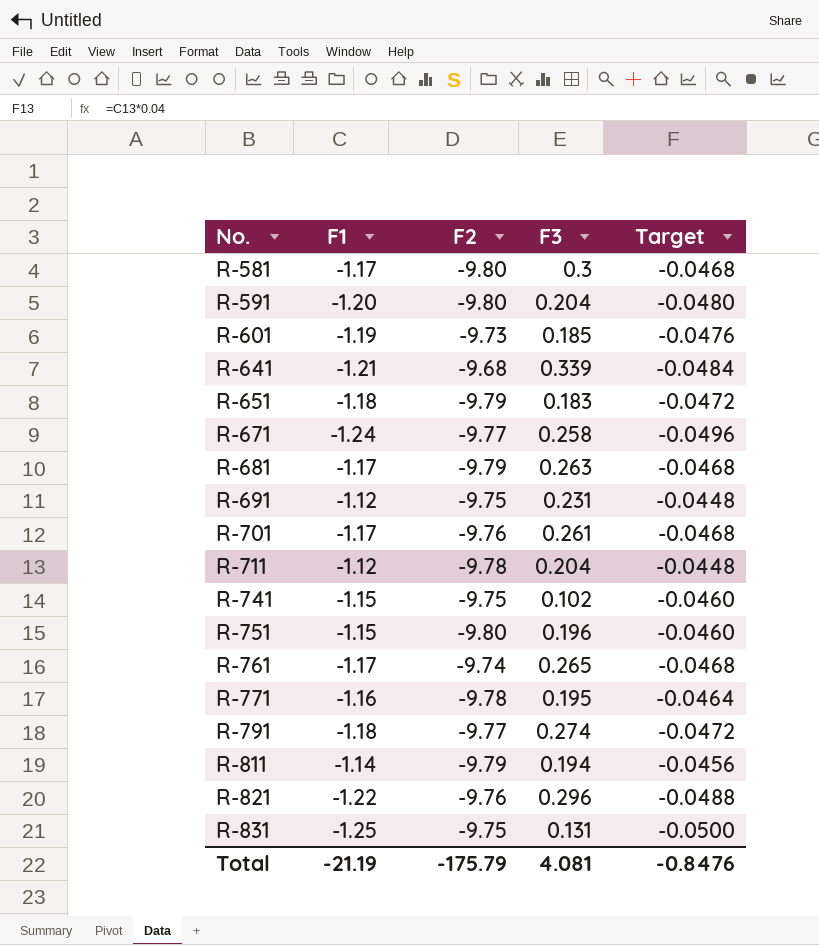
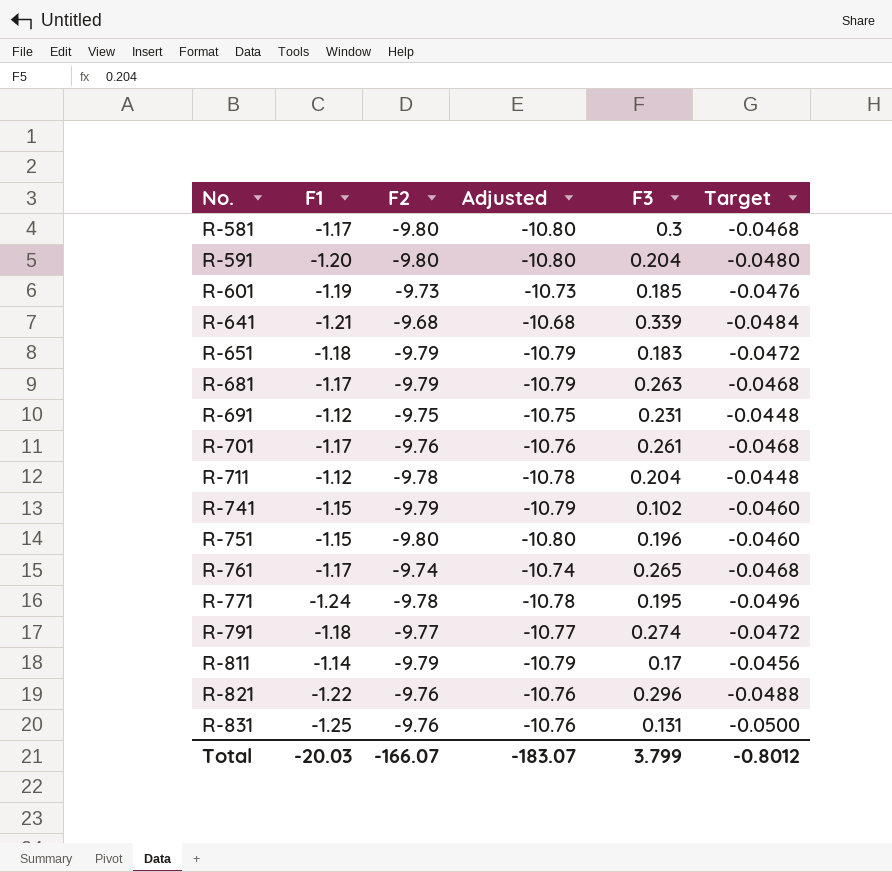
column Adjusted | formula: none -> [F2] - 1
row R-671: -1.24 | -9.77 | 0.258 | -0.0496 -> none
R-741 | F2: -9.75 -> -9.79
R-771 | F1: -1.16 -> -1.24
R-771 | Target: -0.0464 -> -0.0496
R-811 | F3: 0.194 -> 0.17
R-831 | F2: -9.75 -> -9.76
Total | F1: -21.19 -> -20.03
Total | F2: -175.79 -> -166.07
Total | F3: 4.081 -> 3.799
Total | Target: -0.8476 -> -0.8012

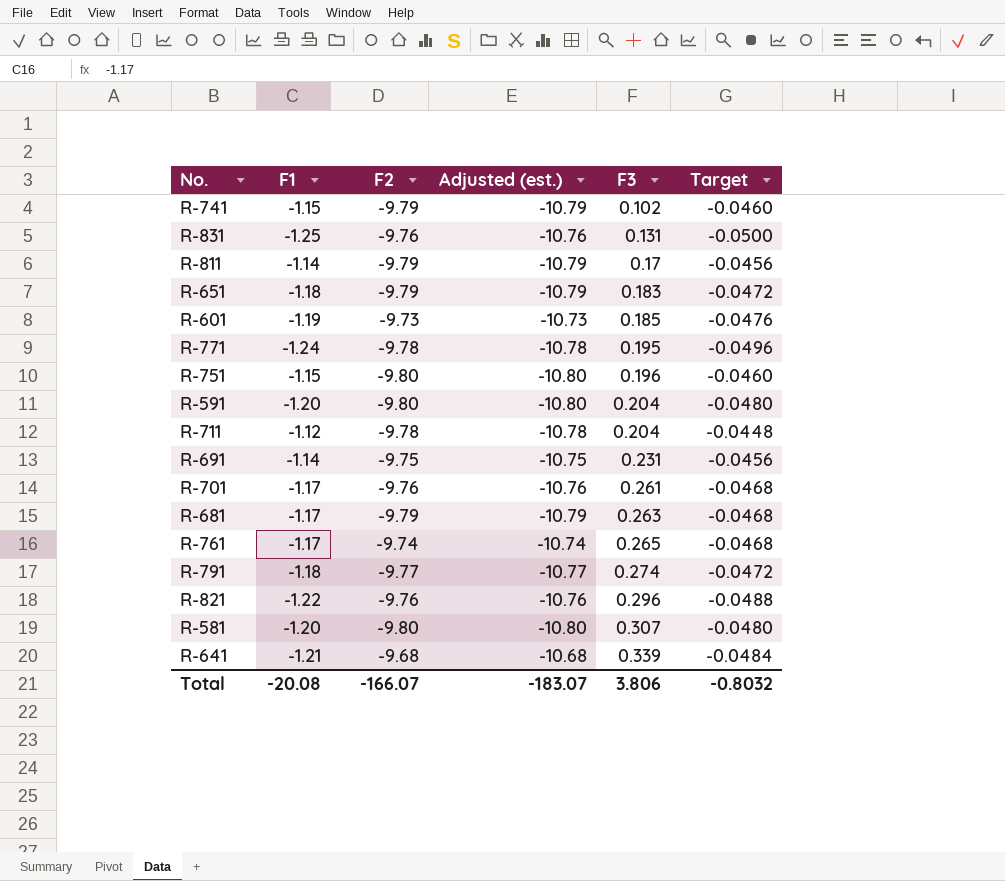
row order: No. ascending -> F3 ascending
column name: Adjusted -> Adjusted (est.)
R-691 | F1: -1.12 -> -1.14
R-691 | Target: -0.0448 -> -0.0456
R-581 | F1: -1.17 -> -1.20
R-581 | F3: 0.3 -> 0.307
R-581 | Target: -0.0468 -> -0.0480
Total | F1: -20.03 -> -20.08
Total | F3: 3.799 -> 3.806
Total | Target: -0.8012 -> -0.8032

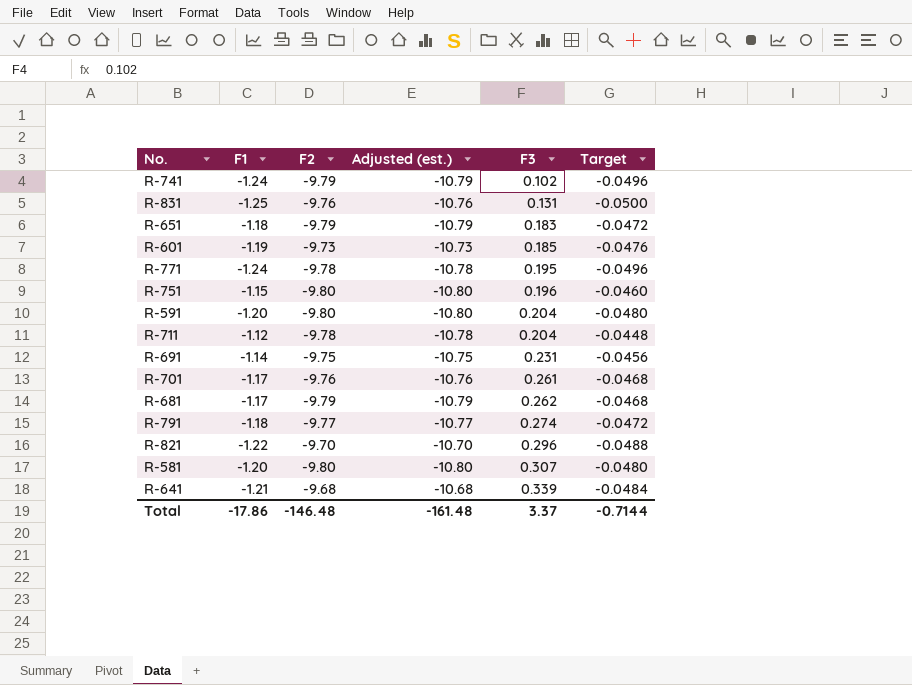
row R-811: -1.14 | -9.79 | -10.79 | 0.17 | -0.0456 -> none
row R-761: -1.17 | -9.74 | -10.74 | 0.265 | -0.0468 -> none
R-741 | F1: -1.15 -> -1.24
R-741 | Target: -0.0460 -> -0.0496
R-681 | F3: 0.263 -> 0.262
R-821 | F2: -9.76 -> -9.70
R-821 | Adjusted (est.): -10.76 -> -10.70
Total | F1: -20.08 -> -17.86
Total | F2: -166.07 -> -146.48
Total | Adjusted (est.): -183.07 -> -161.48
Total | F3: 3.806 -> 3.37
Total | Target: -0.8032 -> -0.7144

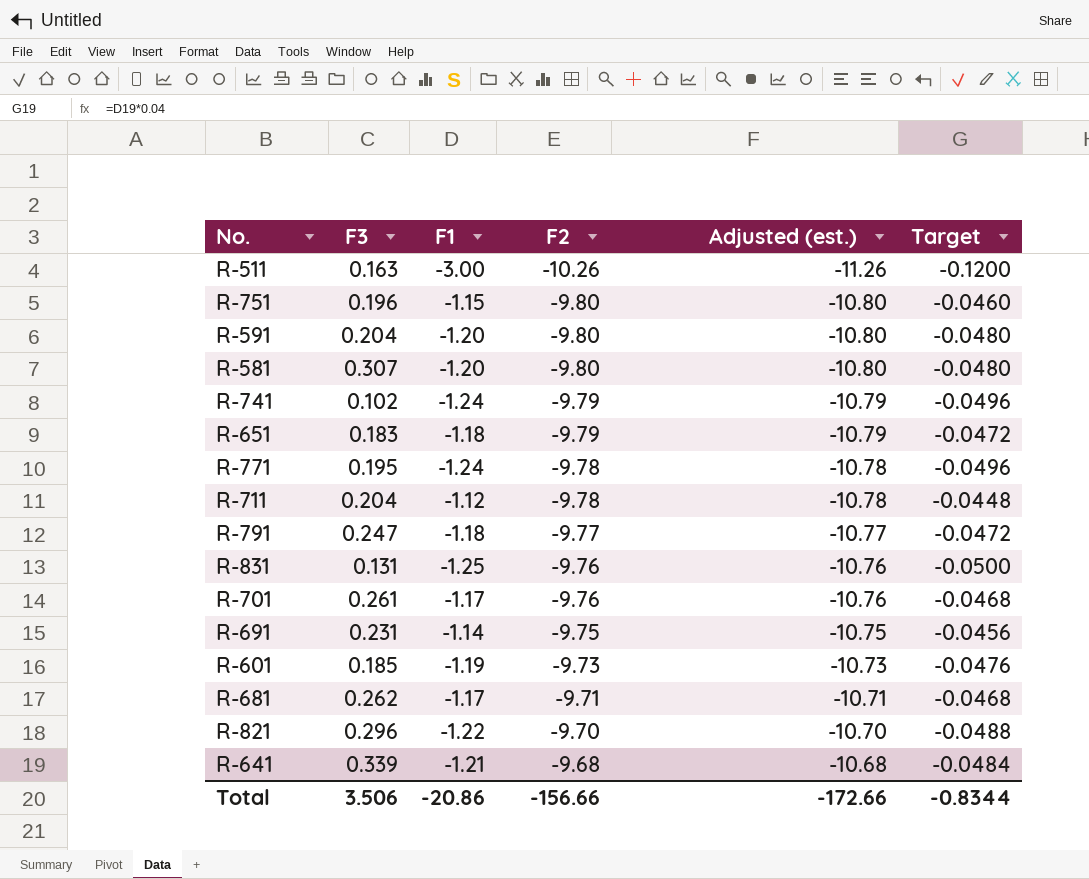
row order: F3 ascending -> F2 ascending
column F3 | position: 5 -> 2
row R-511: none -> 0.163 | -3.00 | -10.26 | -11.26 | -0.1200
R-791 | F3: 0.274 -> 0.247
R-681 | F2: -9.79 -> -9.71
R-681 | Adjusted (est.): -10.79 -> -10.71
Total | F3: 3.37 -> 3.506
Total | F1: -17.86 -> -20.86
Total | F2: -146.48 -> -156.66
Total | Adjusted (est.): -161.48 -> -172.66
Total | Target: -0.7144 -> -0.8344

